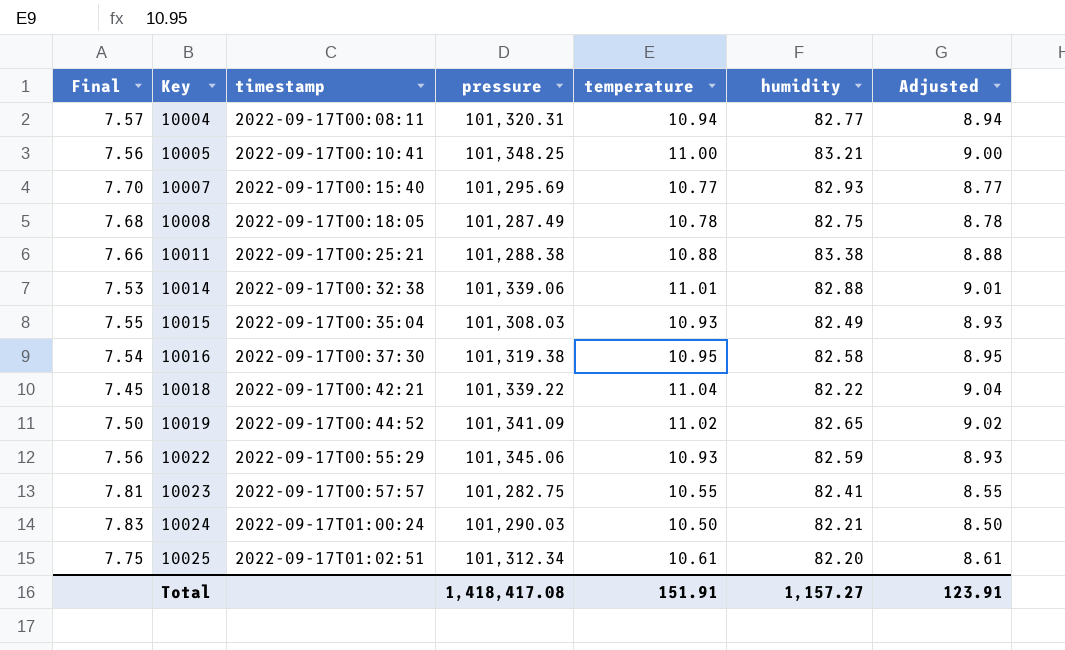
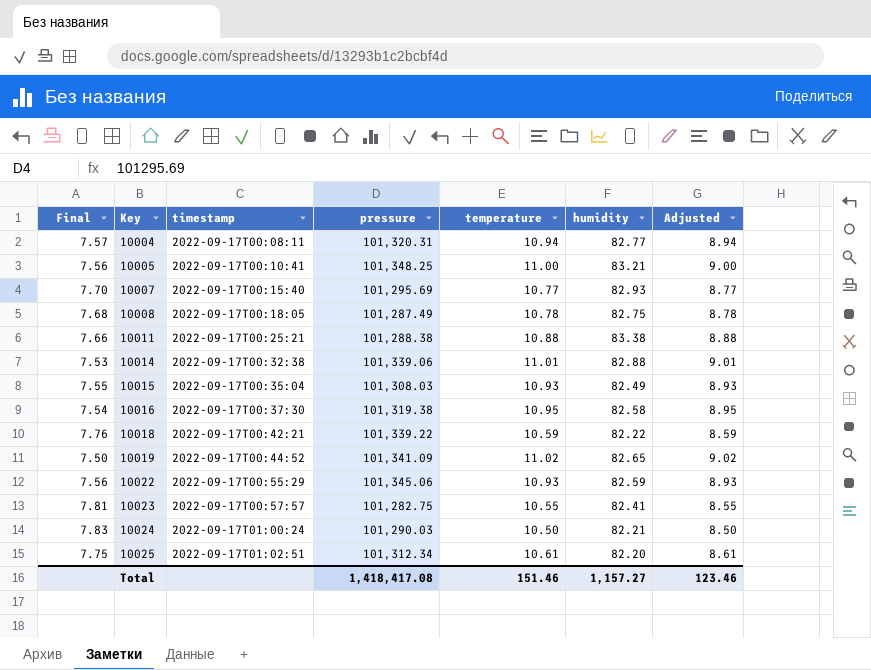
10018 | Final: 7.45 -> 7.76
10018 | temperature: 11.04 -> 10.59
10018 | Adjusted: 9.04 -> 8.59
Total | temperature: 151.91 -> 151.46
Total | Adjusted: 123.91 -> 123.46

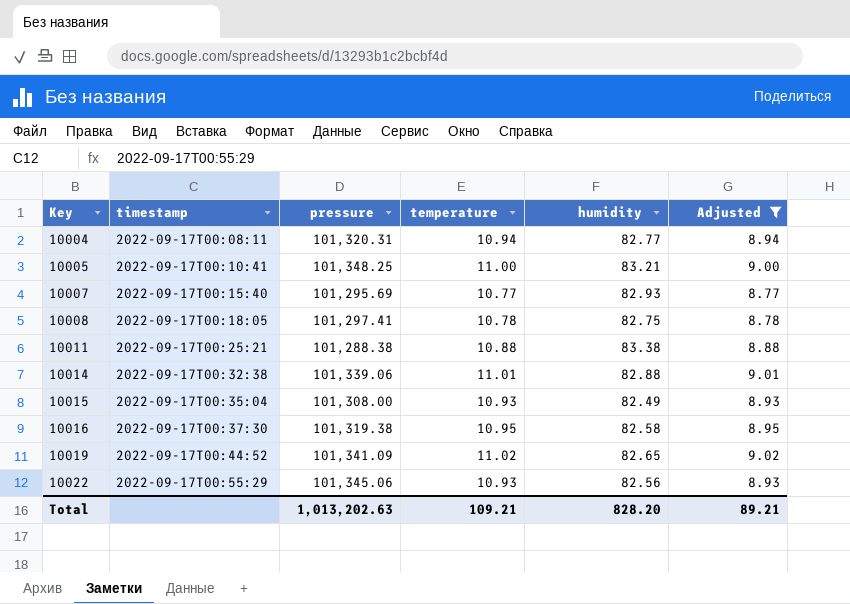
filter: none -> Adjusted >= 8.77
column Final | formula: [humidity] / [temperature] -> none
10008 | pressure: 101,287.49 -> 101,297.41
10015 | pressure: 101,308.03 -> 101,308.00
10022 | humidity: 82.59 -> 82.56
Total | pressure: 1,418,417.08 -> 1,013,202.63
Total | temperature: 151.46 -> 109.21
Total | humidity: 1,157.27 -> 828.20
Total | Adjusted: 123.46 -> 89.21

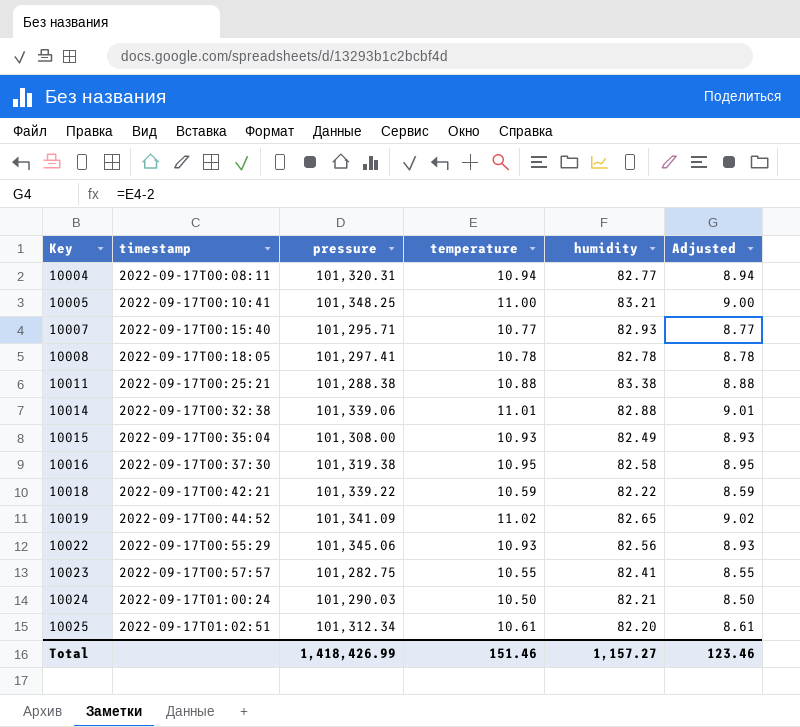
filter: Adjusted >= 8.77 -> none
10007 | pressure: 101,295.69 -> 101,295.71
10008 | humidity: 82.75 -> 82.78
Total | pressure: 1,013,202.63 -> 1,418,426.99
Total | temperature: 109.21 -> 151.46
Total | humidity: 828.20 -> 1,157.27
Total | Adjusted: 89.21 -> 123.46

